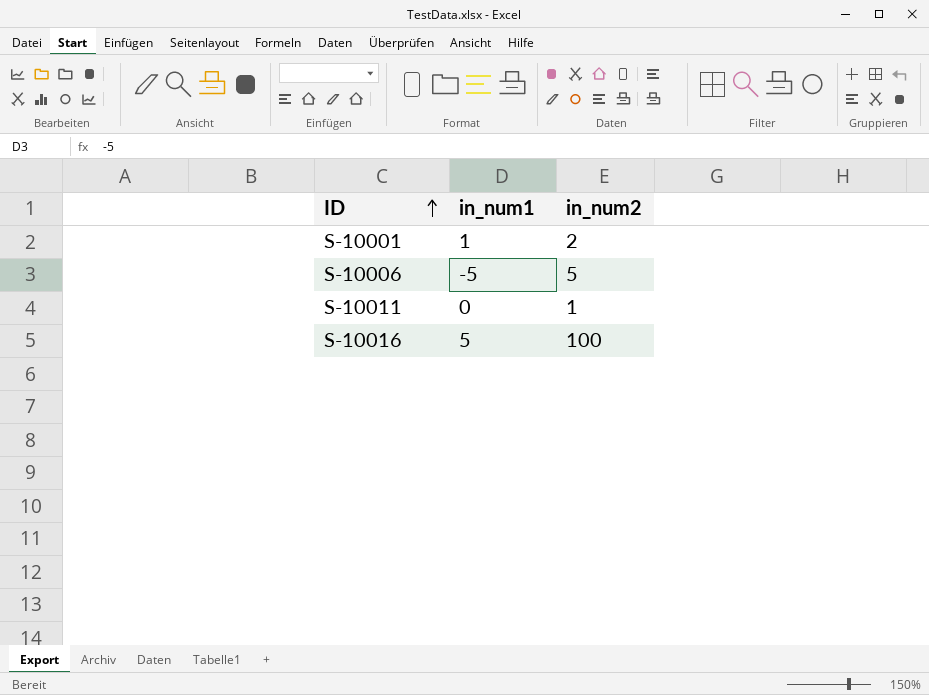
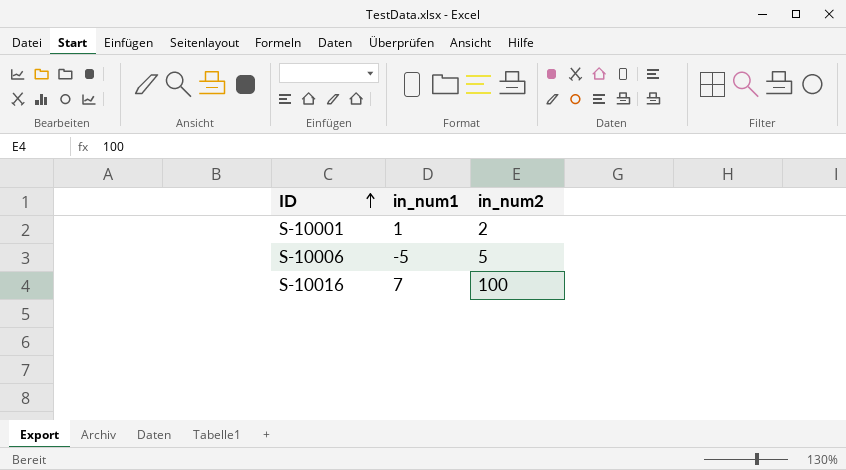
row S-10011: 0 | 1 -> none
S-10016 | in_num1: 5 -> 7

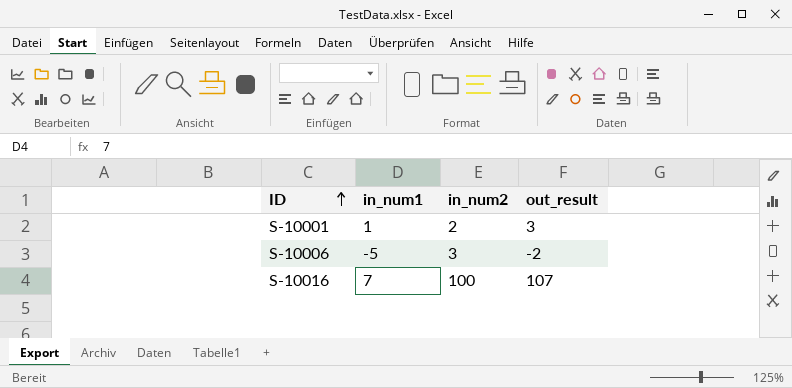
column out_result | position: none -> 4
S-10006 | in_num2: 5 -> 3

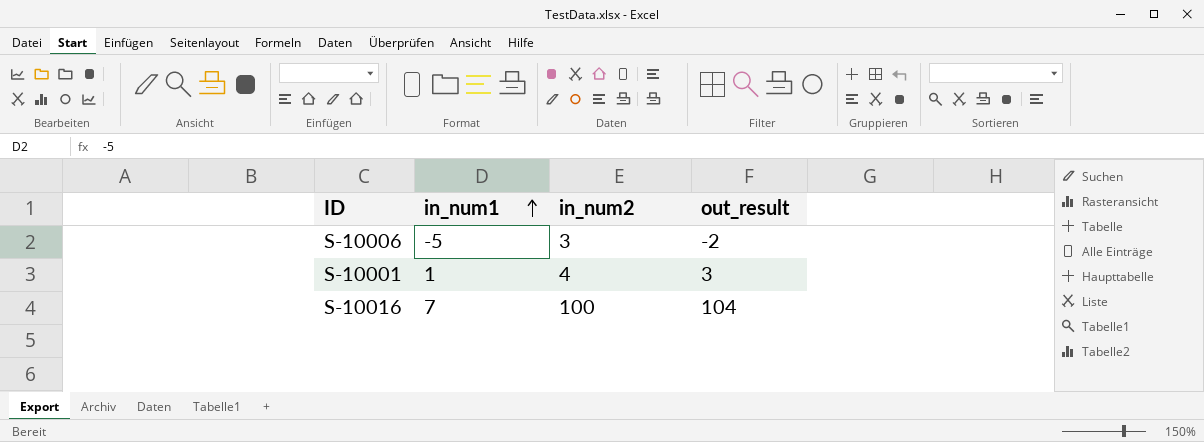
row order: ID ascending -> in_num1 ascending
S-10001 | in_num2: 2 -> 4
S-10016 | out_result: 107 -> 104

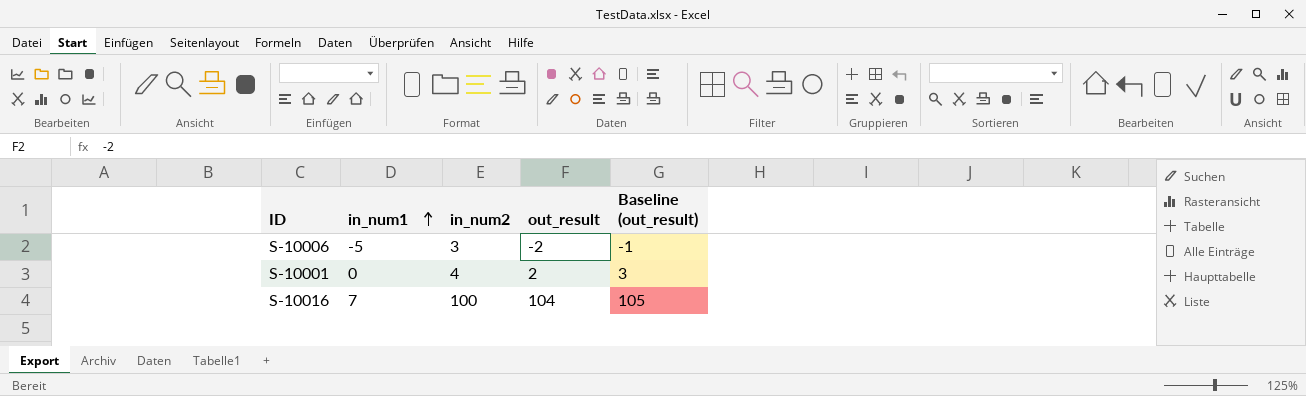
column Baseline (out_result) | formula: none -> [out_result] + 1
S-10001 | in_num1: 1 -> 0
S-10001 | out_result: 3 -> 2

